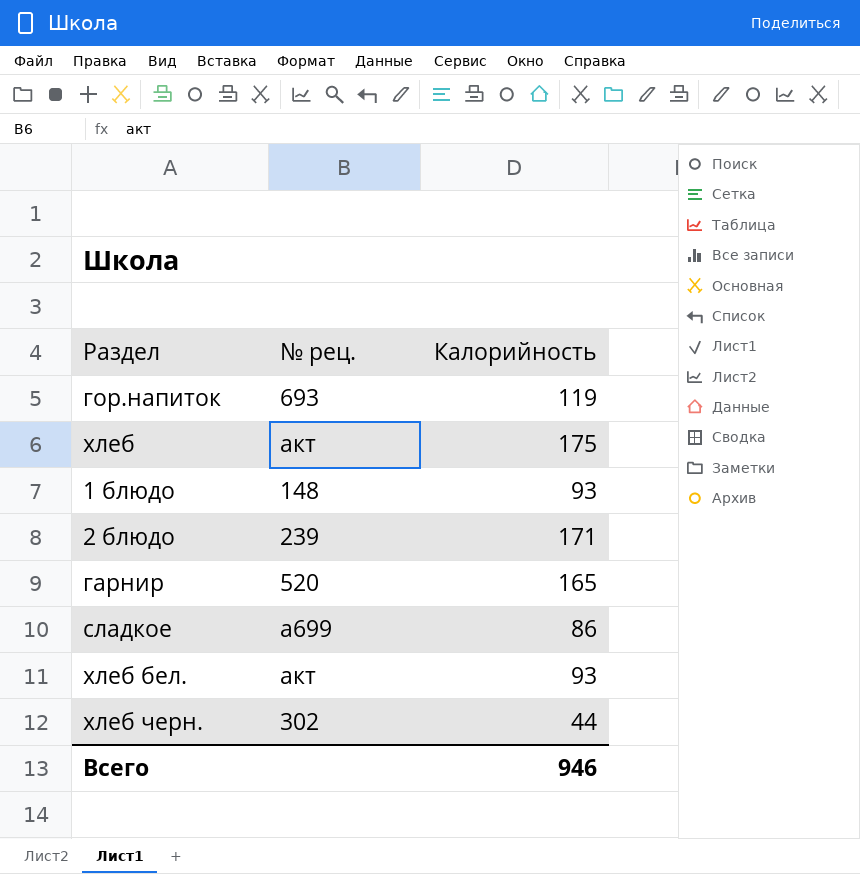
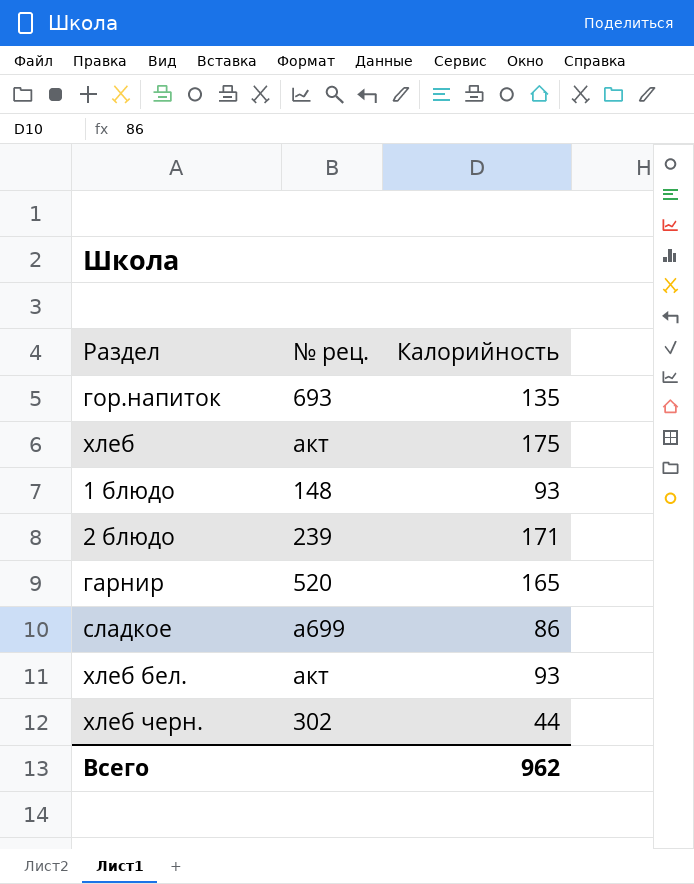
гор.напиток | Калорийность: 119 -> 135
Всего | Калорийность: 946 -> 962

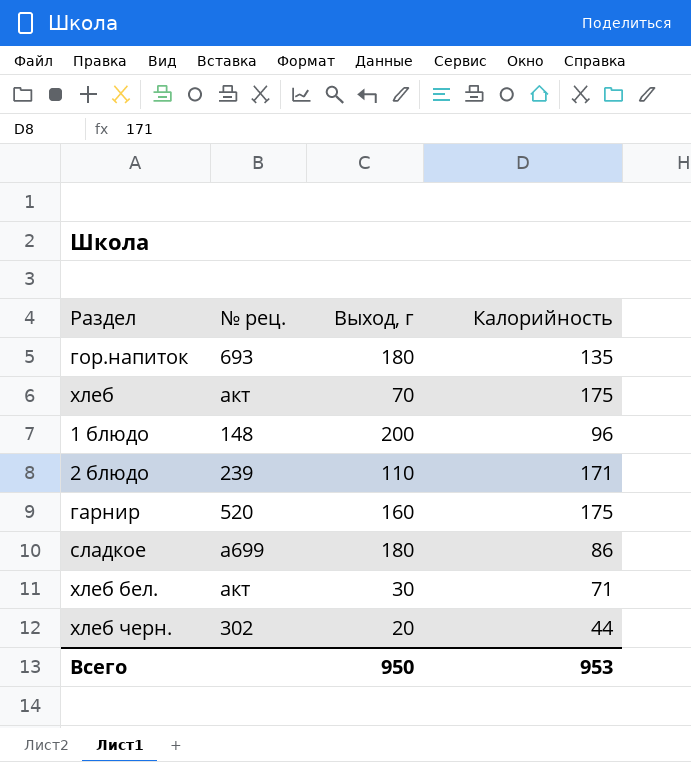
column Выход, г | position: none -> 3
1 блюдо | Калорийность: 93 -> 96
гарнир | Калорийность: 165 -> 175
хлеб бел. | Калорийность: 93 -> 71
Всего | Калорийность: 962 -> 953

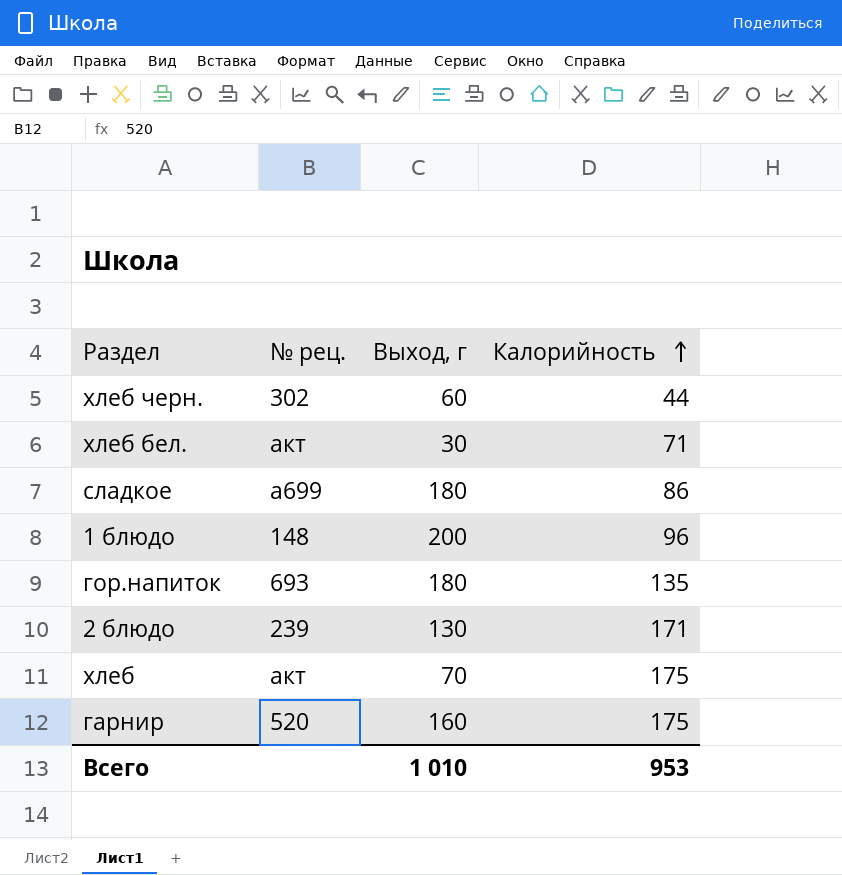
row order: none -> Калорийность ascending
хлеб черн. | Выход, г: 20 -> 60
2 блюдо | Выход, г: 110 -> 130
Всего | Выход, г: 950 -> 1 010

